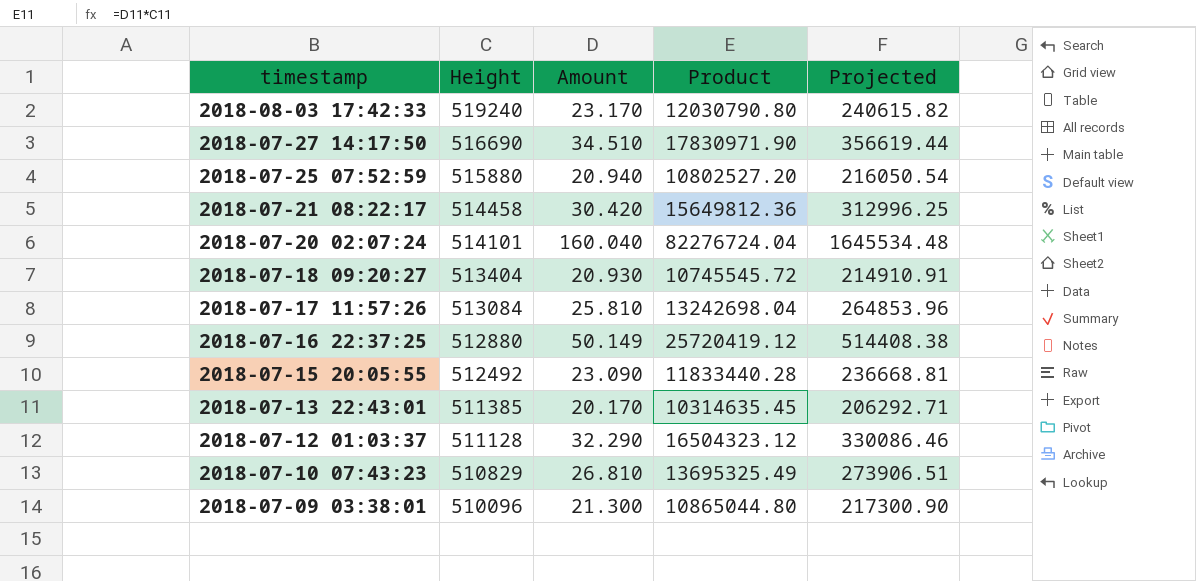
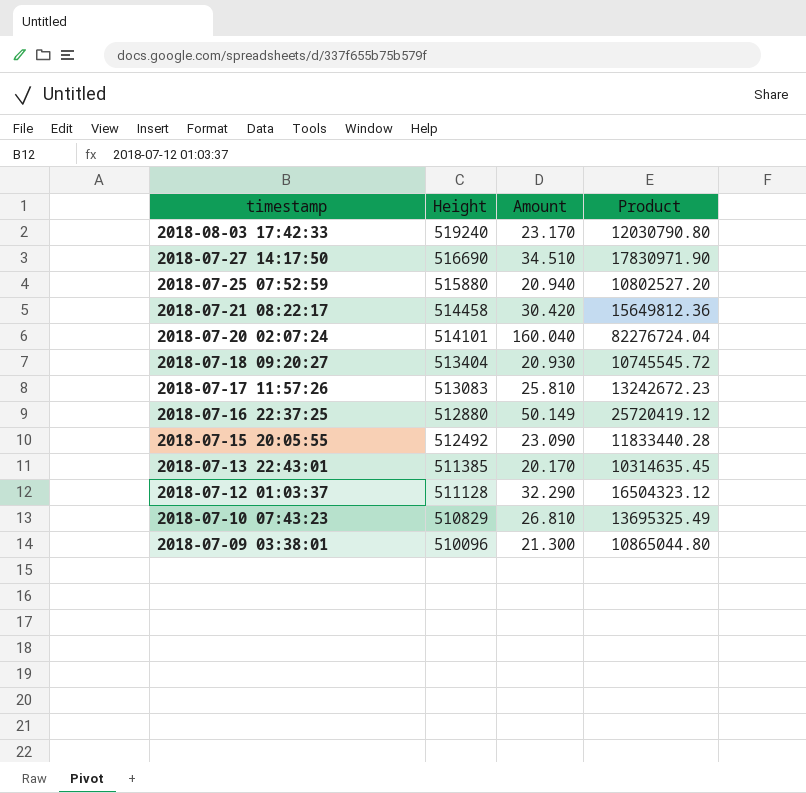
column Projected | formula: [Product] * 0.02 -> none
2018-07-17 11:57:26 | Height: 513084 -> 513083
2018-07-17 11:57:26 | Product: 13242698.04 -> 13242672.23

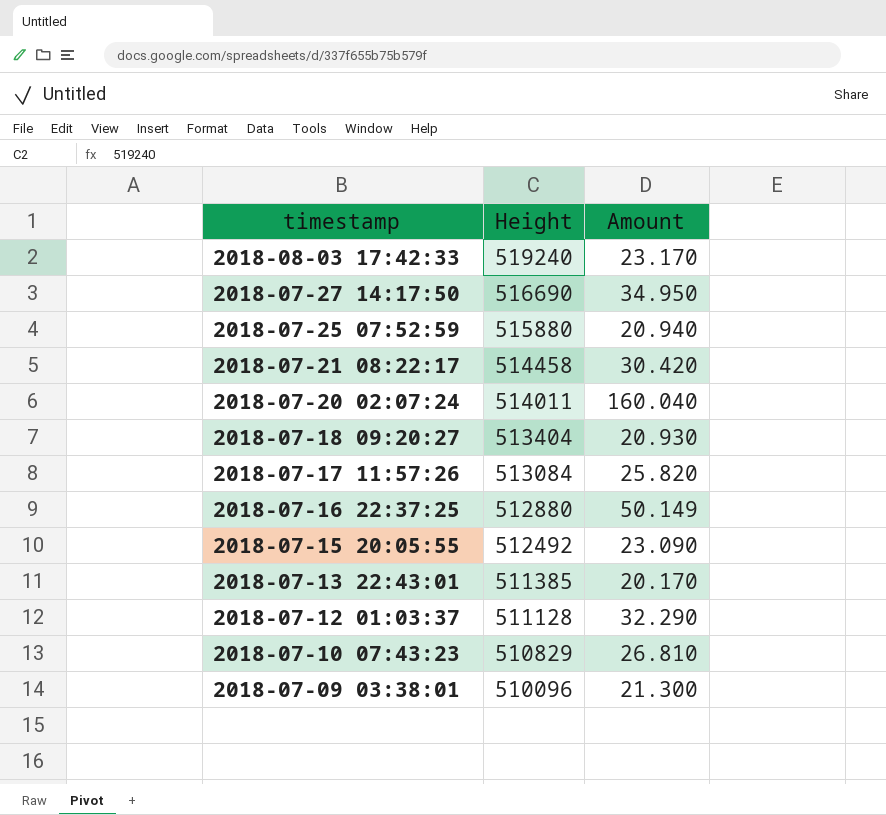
column Product | formula: [Height] * [Amount] -> none
2018-07-27 14:17:50 | Amount: 34.510 -> 34.950
2018-07-20 02:07:24 | Height: 514101 -> 514011
2018-07-17 11:57:26 | Height: 513083 -> 513084
2018-07-17 11:57:26 | Amount: 25.810 -> 25.820

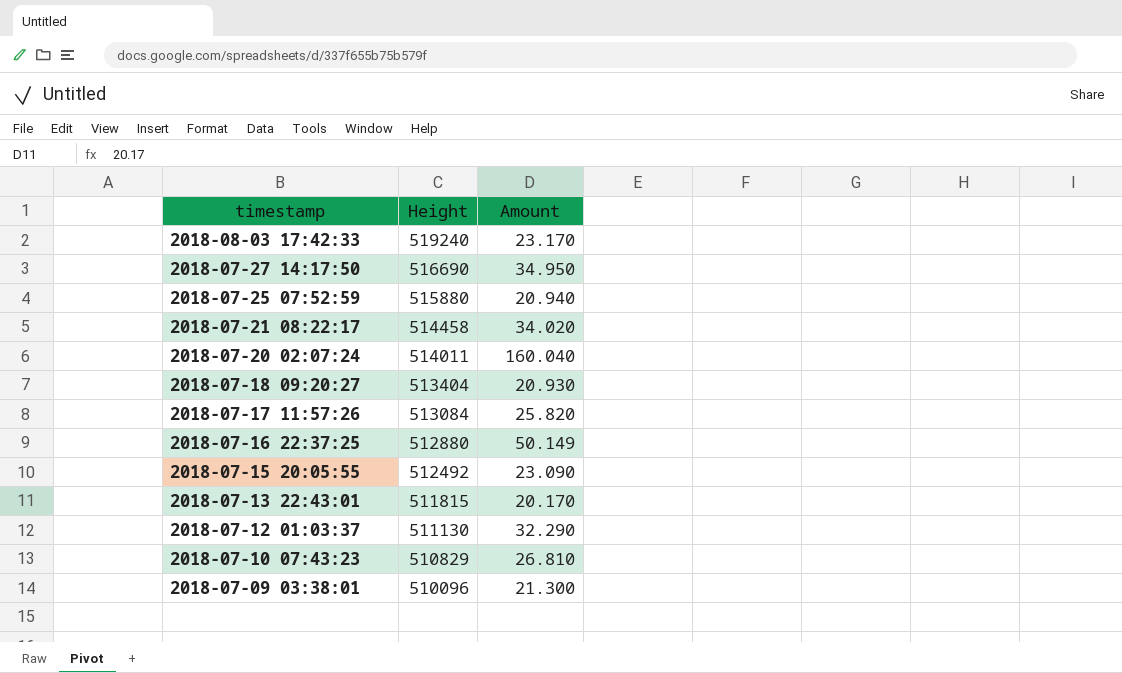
2018-07-21 08:22:17 | Amount: 30.420 -> 34.020
2018-07-13 22:43:01 | Height: 511385 -> 511815
2018-07-12 01:03:37 | Height: 511128 -> 511130

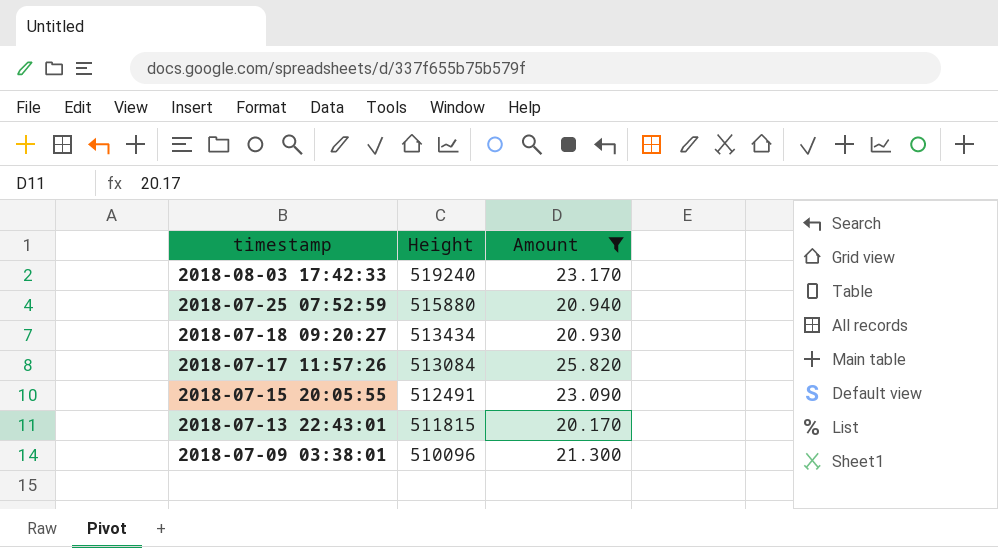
filter: none -> Amount <= 25.820
2018-07-18 09:20:27 | Height: 513404 -> 513434
2018-07-15 20:05:55 | Height: 512492 -> 512491

